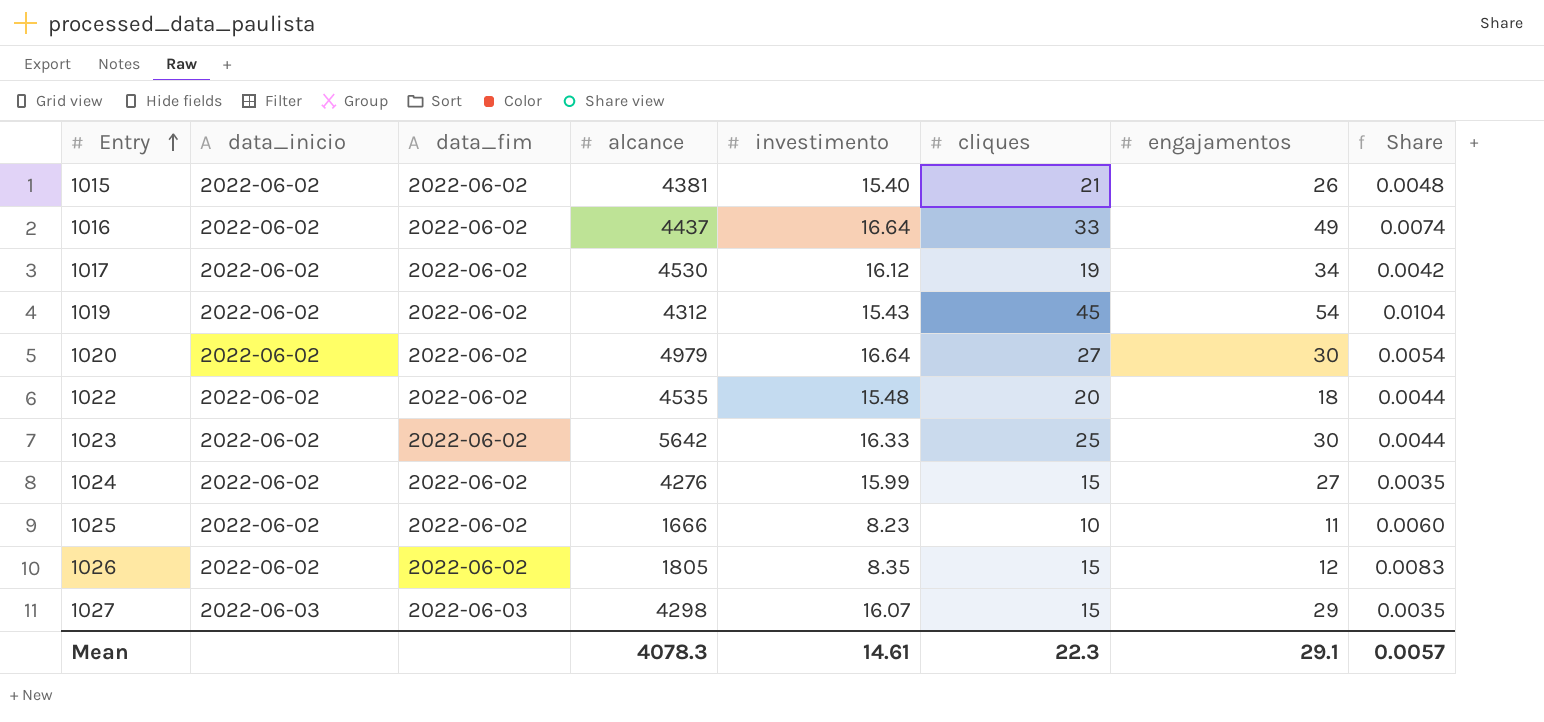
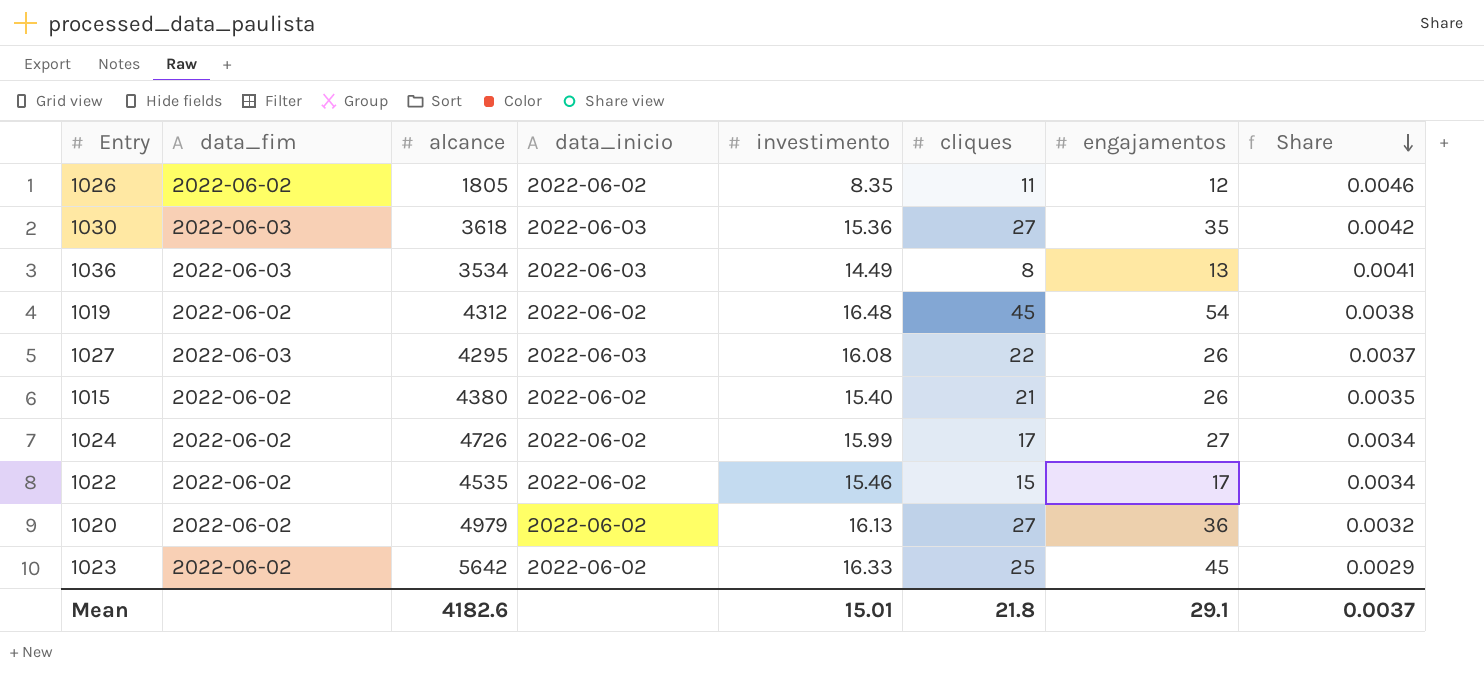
row order: Entry ascending -> Share descending
column data_inicio | position: 2 -> 4
column Share | formula: [cliques] / [alcance] -> [investimento] / [alcance]
row 1016: 2022-06-02 | 2022-06-02 | 4437 | 16.64 | 33 | 49 | 0.0074 -> none
row 1017: 2022-06-02 | 2022-06-02 | 4530 | 16.12 | 19 | 34 | 0.0042 -> none
row 1025: 2022-06-02 | 2022-06-02 | 1666 | 8.23 | 10 | 11 | 0.0060 -> none
1026 | cliques: 15 -> 11
row 1030: none -> 2022-06-03 | 3618 | 2022-06-03 | 15.36 | 27 | 35 | 0.0042
row 1036: none -> 2022-06-03 | 3534 | 2022-06-03 | 14.49 | 8 | 13 | 0.0041
1019 | investimento: 15.43 -> 16.48
1027 | alcance: 4298 -> 4295
1027 | investimento: 16.07 -> 16.08
1027 | cliques: 15 -> 22
1027 | engajamentos: 29 -> 26
1015 | alcance: 4381 -> 4380
1024 | alcance: 4276 -> 4726
1024 | cliques: 15 -> 17
1022 | investimento: 15.48 -> 15.46
1022 | cliques: 20 -> 15
1022 | engajamentos: 18 -> 17
1020 | investimento: 16.64 -> 16.13
1020 | engajamentos: 30 -> 36
1023 | engajamentos: 30 -> 45
Mean | alcance: 4078.3 -> 4182.6
Mean | investimento: 14.61 -> 15.01
Mean | cliques: 22.3 -> 21.8
Mean | Share: 0.0057 -> 0.0037

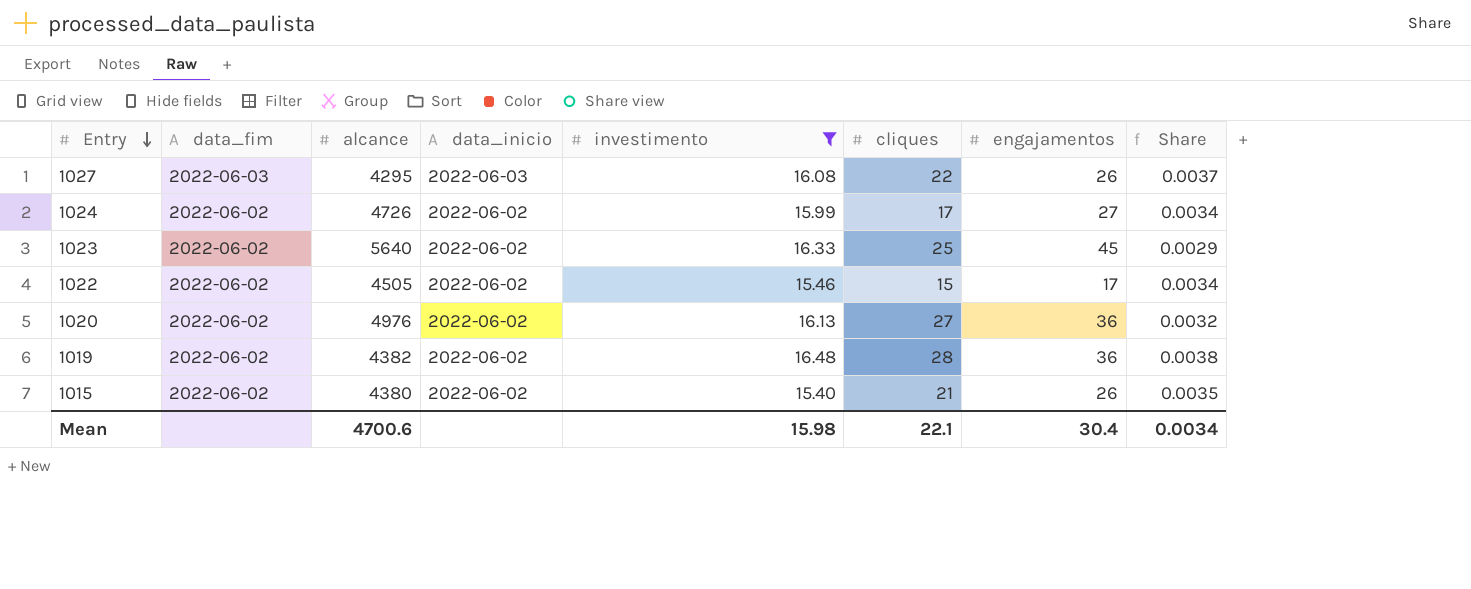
filter: none -> investimento >= 15.40
row order: Share descending -> Entry descending
1023 | alcance: 5642 -> 5640
1022 | alcance: 4535 -> 4505
1020 | alcance: 4979 -> 4976
1019 | alcance: 4312 -> 4382
1019 | cliques: 45 -> 28
1019 | engajamentos: 54 -> 36
Mean | alcance: 4182.6 -> 4700.6
Mean | investimento: 15.01 -> 15.98
Mean | cliques: 21.8 -> 22.1
Mean | engajamentos: 29.1 -> 30.4
Mean | Share: 0.0037 -> 0.0034

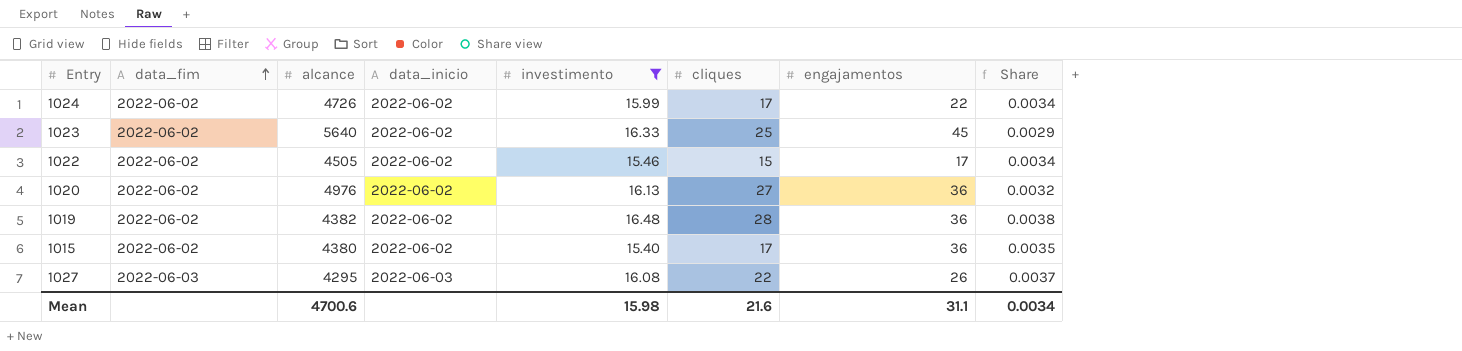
row order: Entry descending -> data_fim ascending
1024 | engajamentos: 27 -> 22
1015 | cliques: 21 -> 17
1015 | engajamentos: 26 -> 36
Mean | cliques: 22.1 -> 21.6
Mean | engajamentos: 30.4 -> 31.1

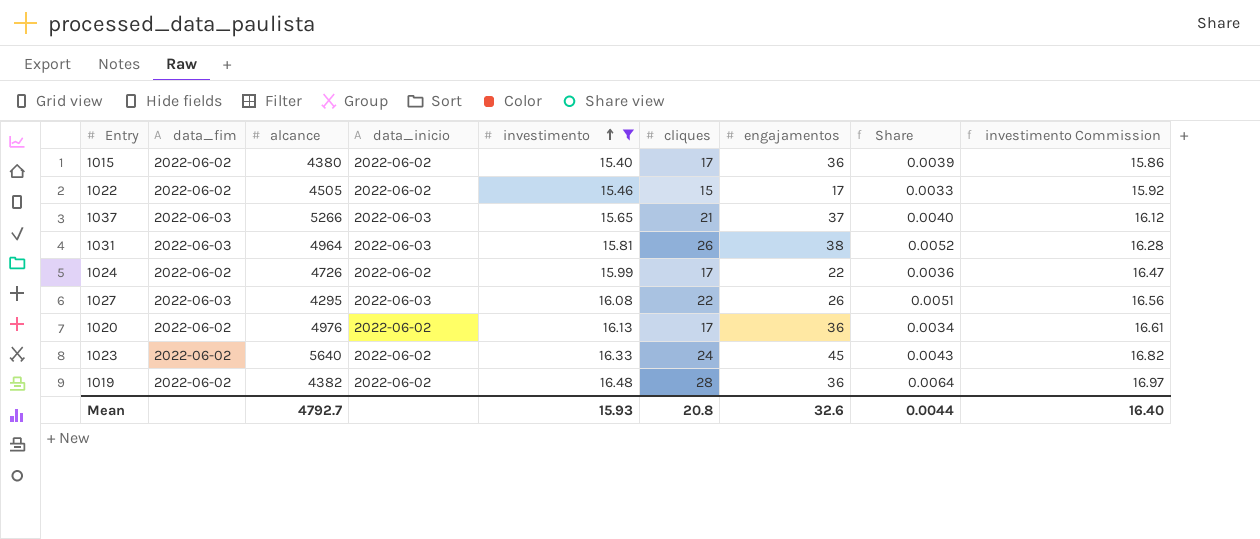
row order: data_fim ascending -> investimento ascending
column Share | formula: [investimento] / [alcance] -> [cliques] / [alcance]
column investimento Commission | formula: none -> [investimento] * 1.03
row 1037: none -> 2022-06-03 | 5266 | 2022-06-03 | 15.65 | 21 | 37 | 0.0040 | 16.12
row 1031: none -> 2022-06-03 | 4964 | 2022-06-03 | 15.81 | 26 | 38 | 0.0052 | 16.28
1020 | cliques: 27 -> 17
1023 | cliques: 25 -> 24
Mean | alcance: 4700.6 -> 4792.7
Mean | investimento: 15.98 -> 15.93
Mean | cliques: 21.6 -> 20.8
Mean | engajamentos: 31.1 -> 32.6
Mean | Share: 0.0034 -> 0.0044

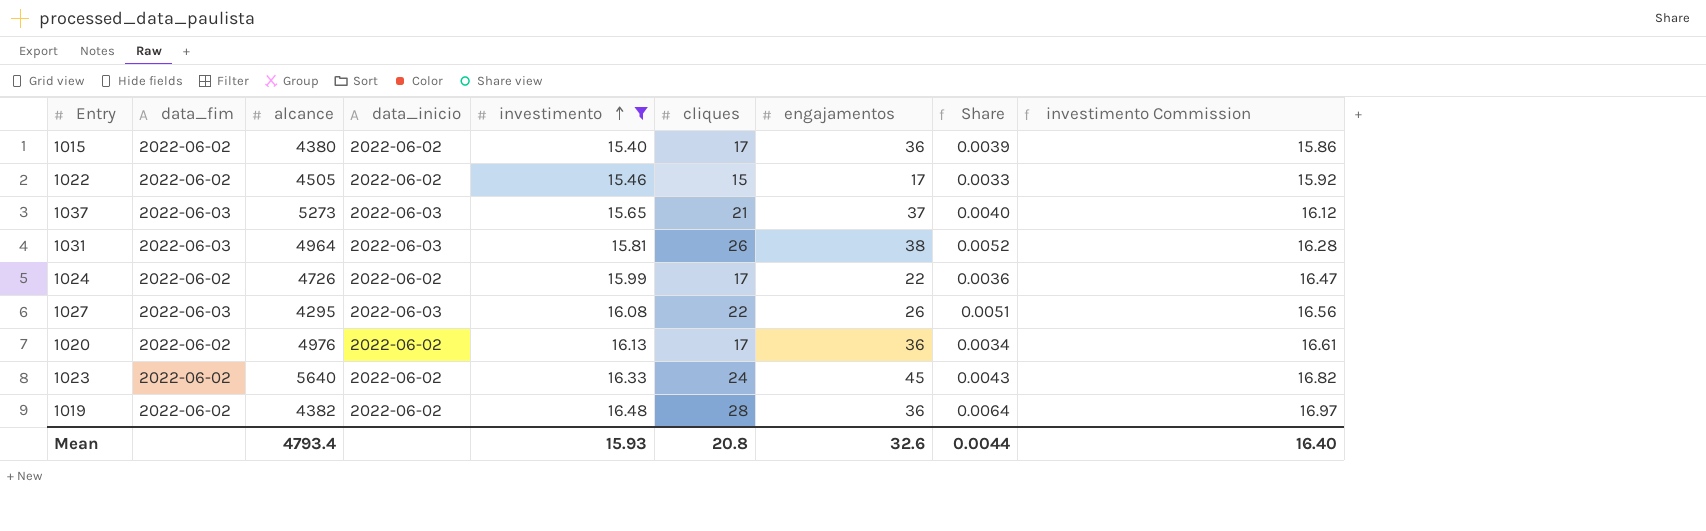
1037 | alcance: 5266 -> 5273
Mean | alcance: 4792.7 -> 4793.4

